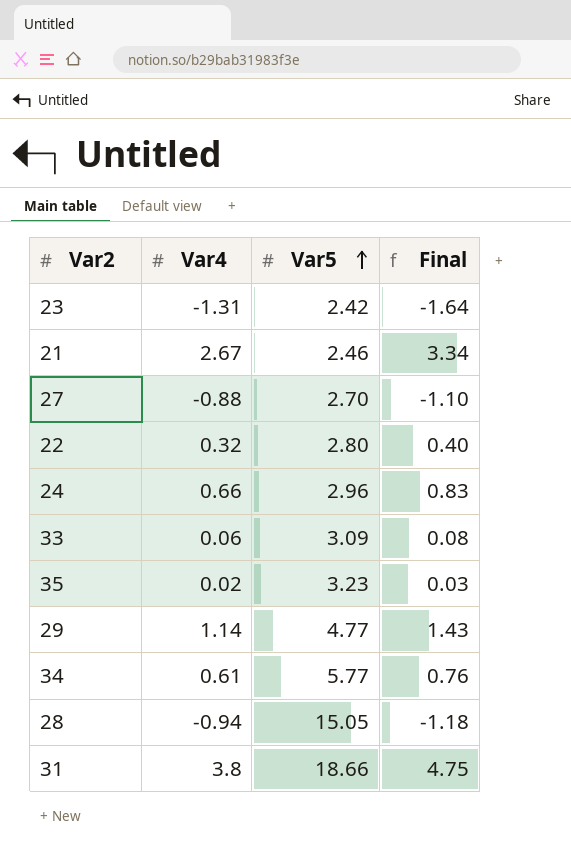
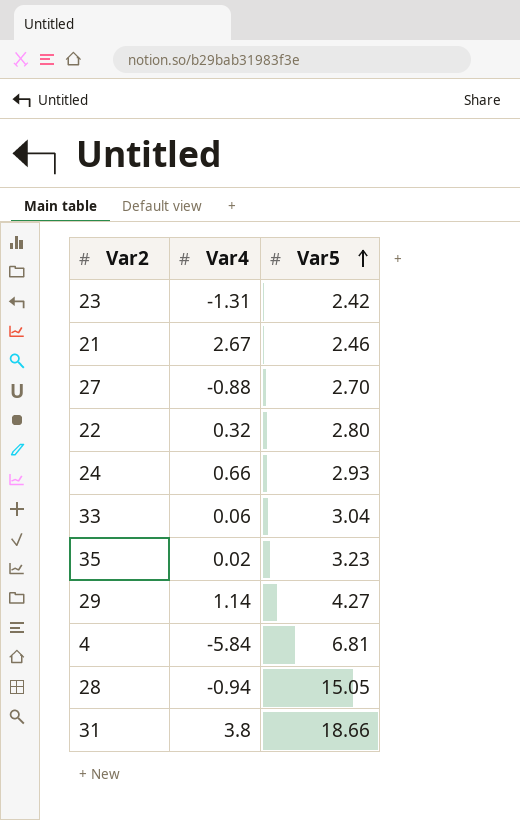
column Final | formula: [Var4] * 1.25 -> none
row 34: 0.61 | 5.77 | 0.76 -> none
24 | Var5: 2.96 -> 2.93
33 | Var5: 3.09 -> 3.04
29 | Var5: 4.77 -> 4.27
row 4: none -> -5.84 | 6.81

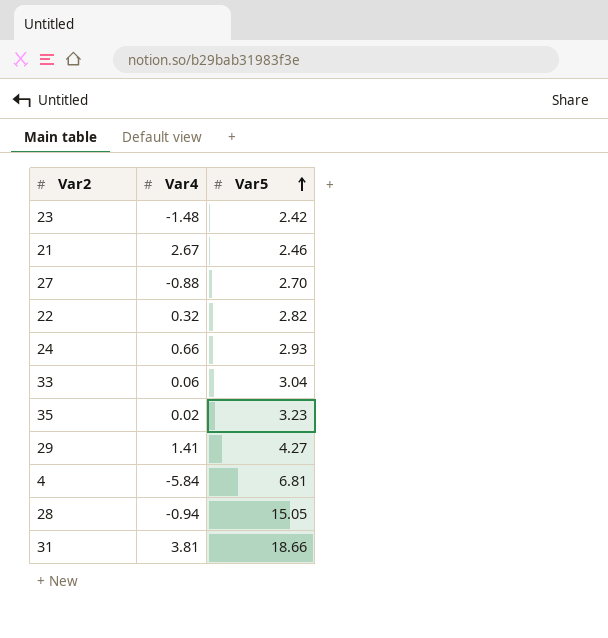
23 | Var4: -1.31 -> -1.48
22 | Var5: 2.80 -> 2.82
29 | Var4: 1.14 -> 1.41
31 | Var4: 3.8 -> 3.81

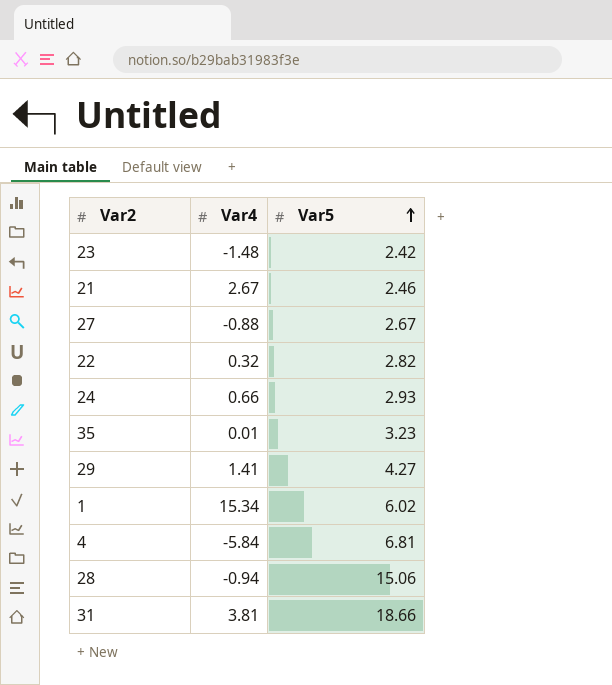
row 33: 0.06 | 3.04 -> none
27 | Var5: 2.70 -> 2.67
35 | Var4: 0.02 -> 0.01
row 1: none -> 15.34 | 6.02
28 | Var5: 15.05 -> 15.06

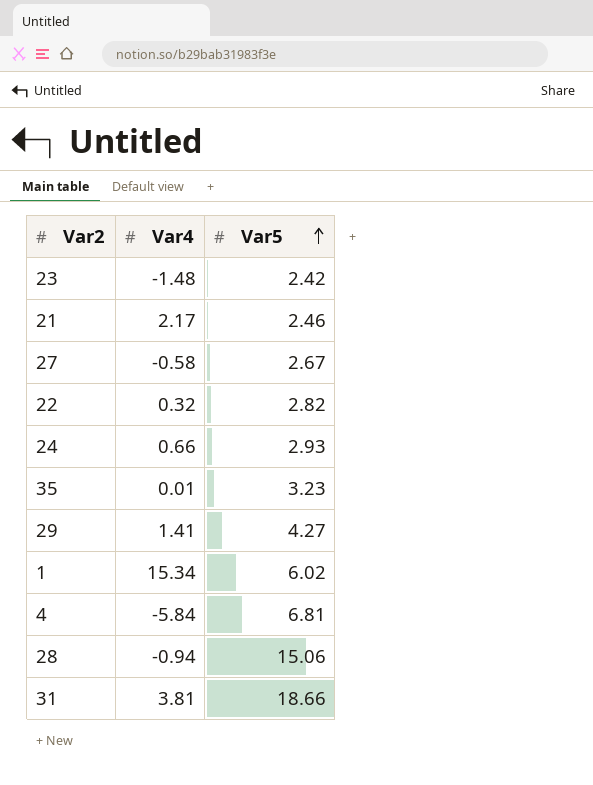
21 | Var4: 2.67 -> 2.17
27 | Var4: -0.88 -> -0.58

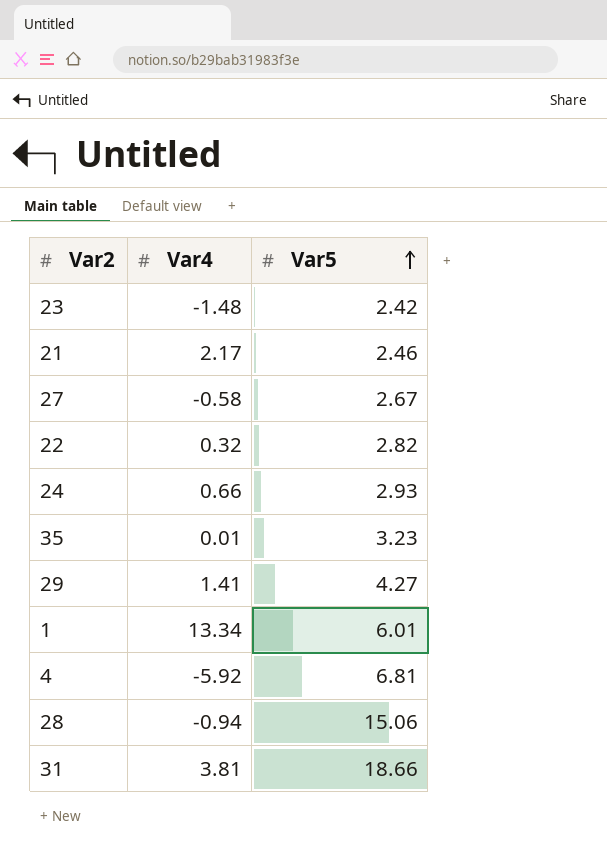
1 | Var4: 15.34 -> 13.34
1 | Var5: 6.02 -> 6.01
4 | Var4: -5.84 -> -5.92

